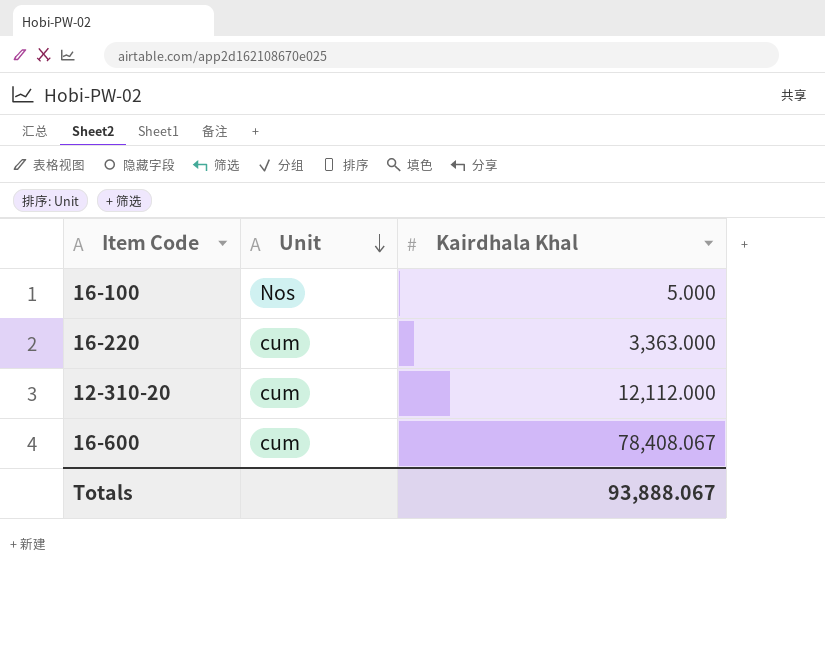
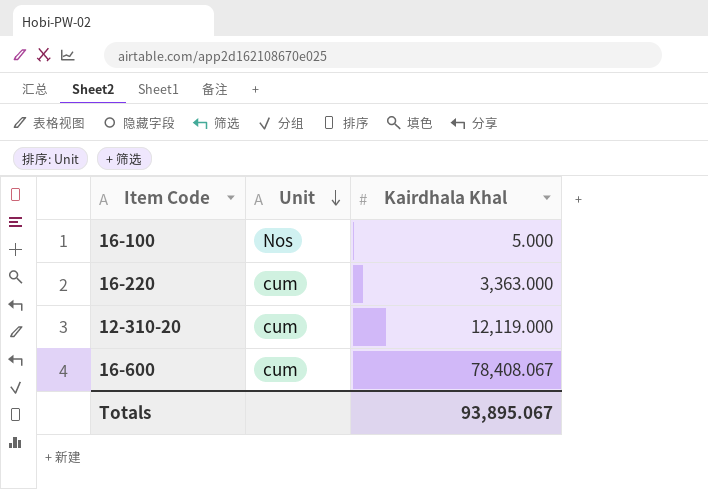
12-310-20 | Kairdhala Khal: 12,112.000 -> 12,119.000
Totals | Kairdhala Khal: 93,888.067 -> 93,895.067

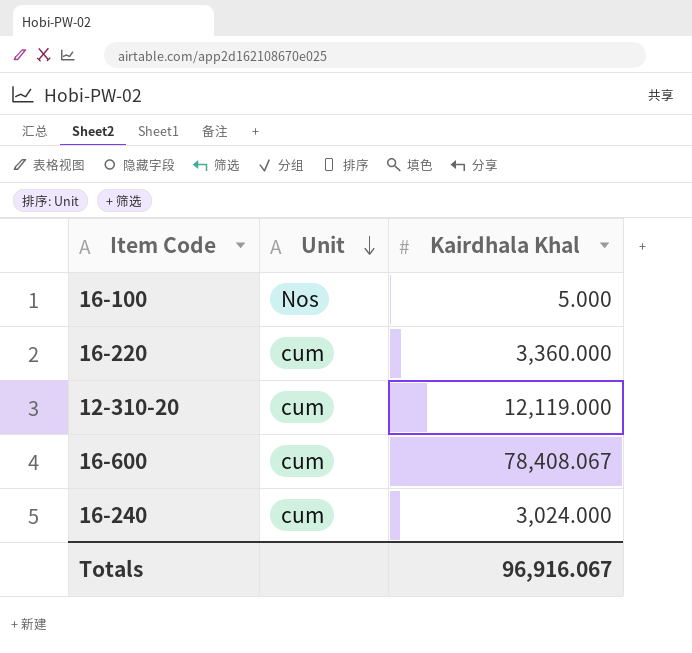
16-220 | Kairdhala Khal: 3,363.000 -> 3,360.000
row 16-240: none -> cum | 3,024.000
Totals | Kairdhala Khal: 93,895.067 -> 96,916.067

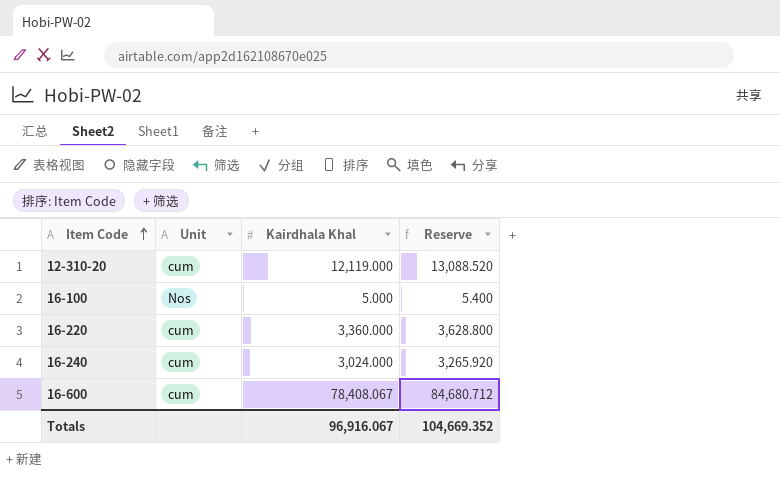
row order: Unit descending -> Item Code ascending
column Reserve | formula: none -> [Kairdhala Khal] * 1.08

